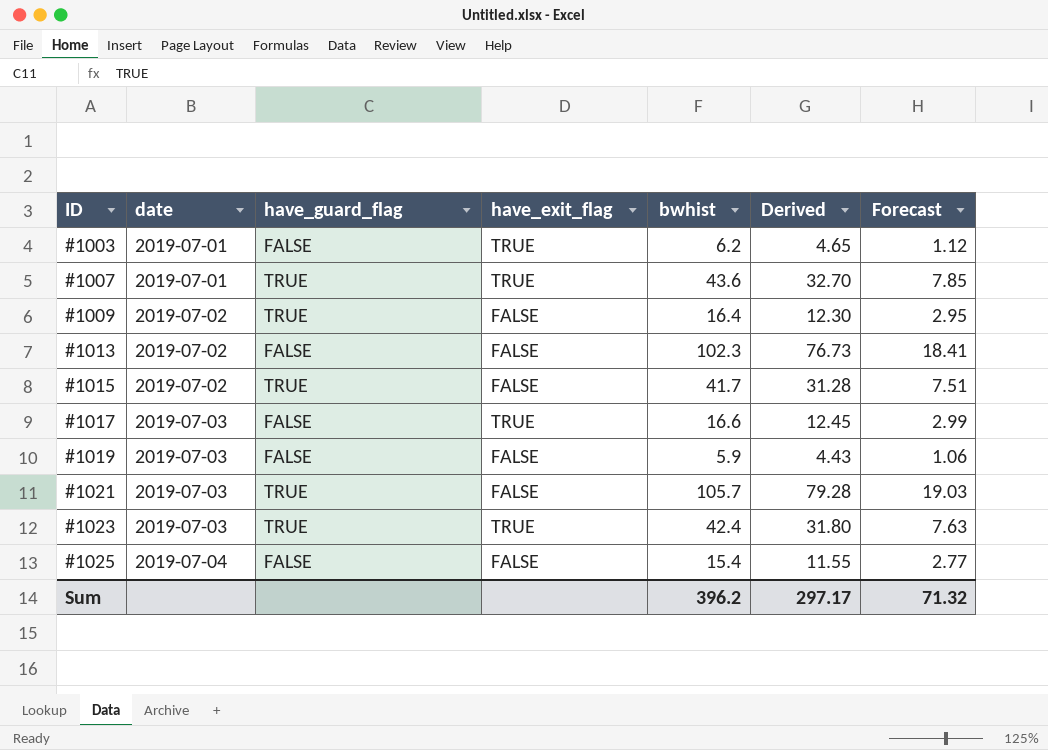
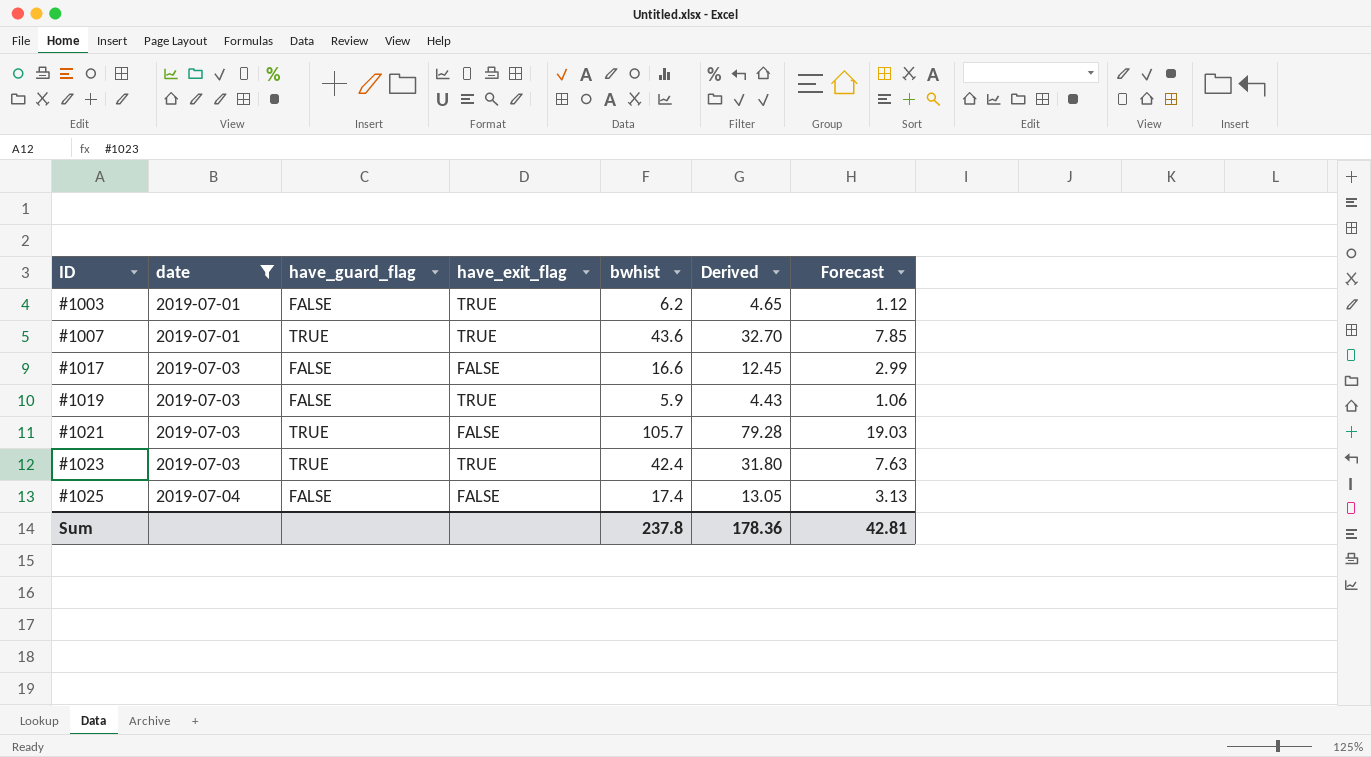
filter: none -> date != 2019-07-02
#1017 | have_exit_flag: TRUE -> FALSE
#1019 | have_exit_flag: FALSE -> TRUE
#1025 | bwhist: 15.4 -> 17.4
#1025 | Derived: 11.55 -> 13.05
#1025 | Forecast: 2.77 -> 3.13
Sum | bwhist: 396.2 -> 237.8
Sum | Derived: 297.17 -> 178.36
Sum | Forecast: 71.32 -> 42.81

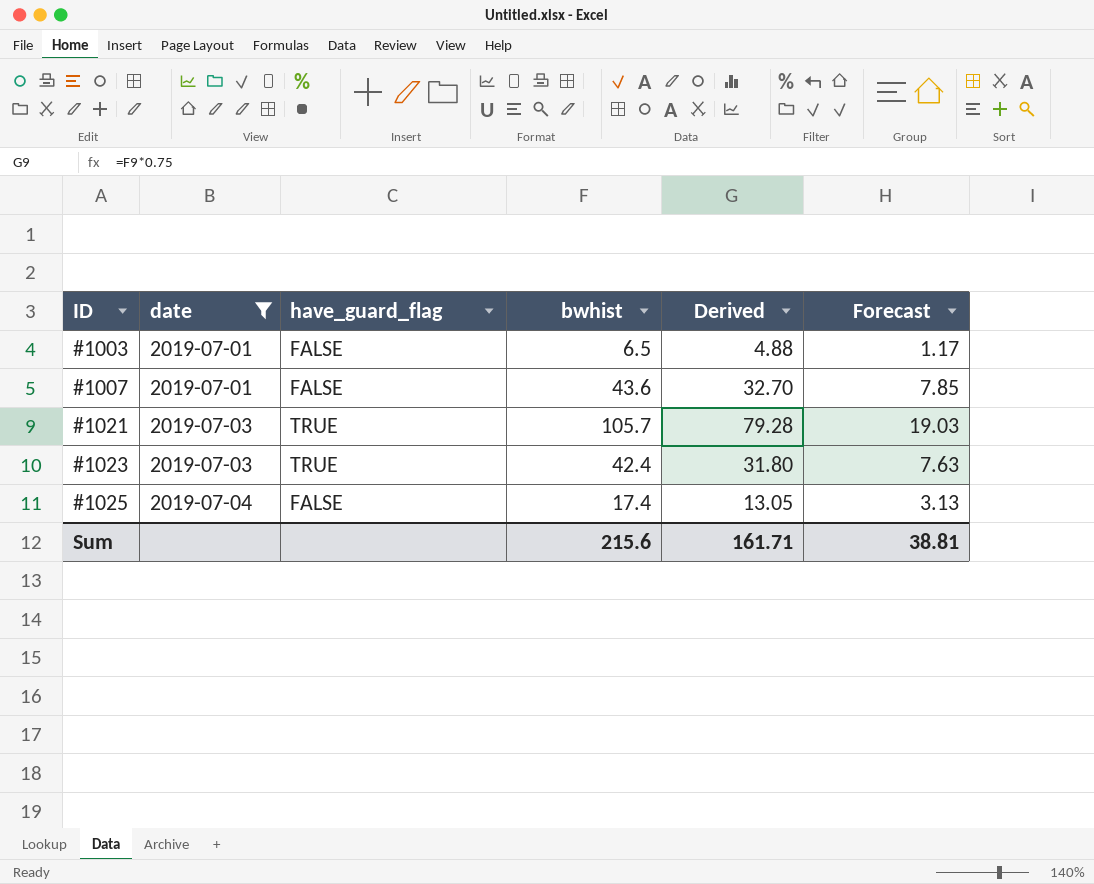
column have_exit_flag | position: 4 -> none
row #1017: 2019-07-03 | FALSE | FALSE | 16.6 | 12.45 | 2.99 -> none
row #1019: 2019-07-03 | FALSE | TRUE | 5.9 | 4.43 | 1.06 -> none
#1003 | bwhist: 6.2 -> 6.5
#1003 | Derived: 4.65 -> 4.88
#1003 | Forecast: 1.12 -> 1.17
#1007 | have_guard_flag: TRUE -> FALSE
Sum | bwhist: 237.8 -> 215.6
Sum | Derived: 178.36 -> 161.71
Sum | Forecast: 42.81 -> 38.81

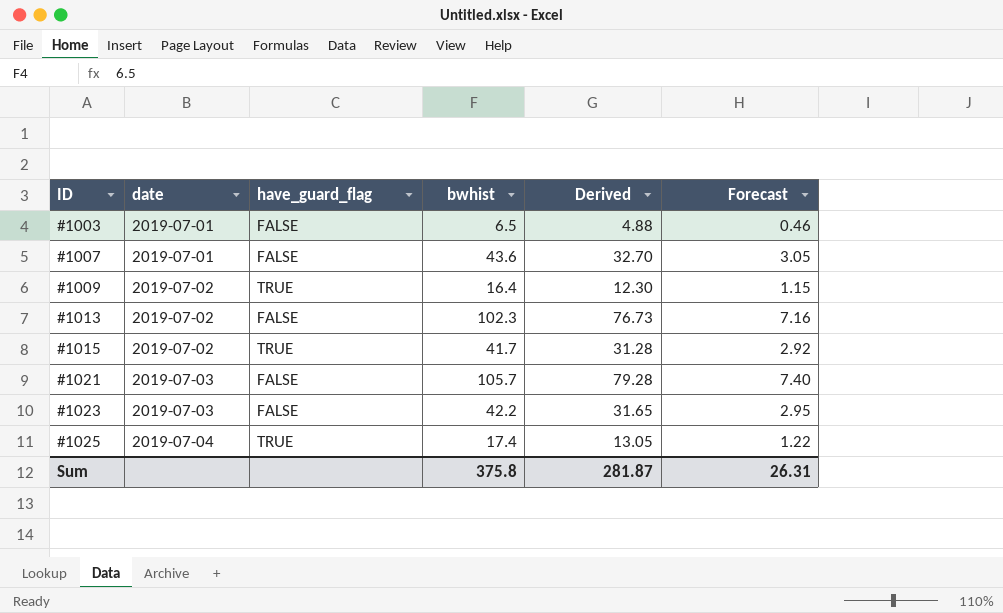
filter: date != 2019-07-02 -> none
column Forecast | formula: [bwhist] * 0.18 -> [bwhist] * 0.07
#1021 | have_guard_flag: TRUE -> FALSE
#1023 | have_guard_flag: TRUE -> FALSE
#1023 | bwhist: 42.4 -> 42.2
#1023 | Derived: 31.80 -> 31.65
#1025 | have_guard_flag: FALSE -> TRUE
Sum | bwhist: 215.6 -> 375.8
Sum | Derived: 161.71 -> 281.87
Sum | Forecast: 38.81 -> 26.31

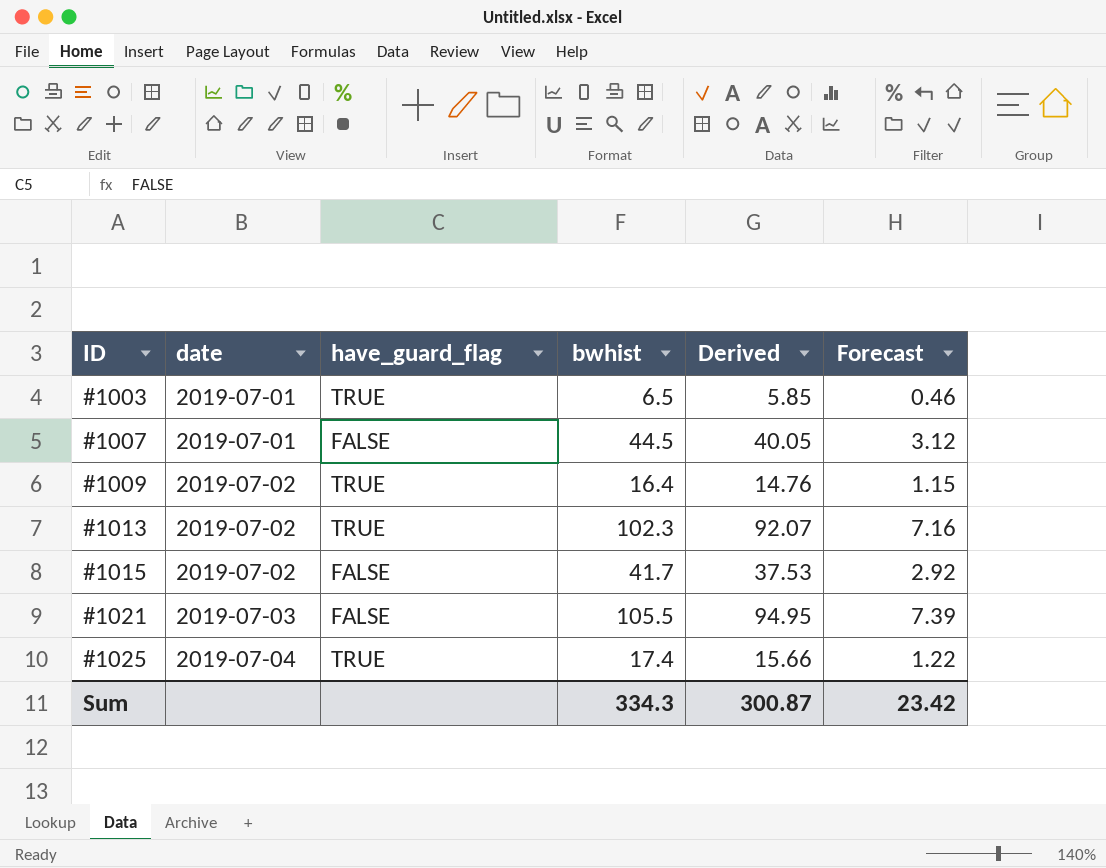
column Derived | formula: [bwhist] * 0.75 -> [bwhist] * 0.9
row #1023: 2019-07-03 | FALSE | 42.2 | 31.65 | 2.95 -> none
#1003 | have_guard_flag: FALSE -> TRUE
#1007 | bwhist: 43.6 -> 44.5
#1007 | Forecast: 3.05 -> 3.12
#1013 | have_guard_flag: FALSE -> TRUE
#1015 | have_guard_flag: TRUE -> FALSE
#1021 | bwhist: 105.7 -> 105.5
#1021 | Forecast: 7.40 -> 7.39
Sum | bwhist: 375.8 -> 334.3
Sum | Derived: 281.87 -> 300.87
Sum | Forecast: 26.31 -> 23.42

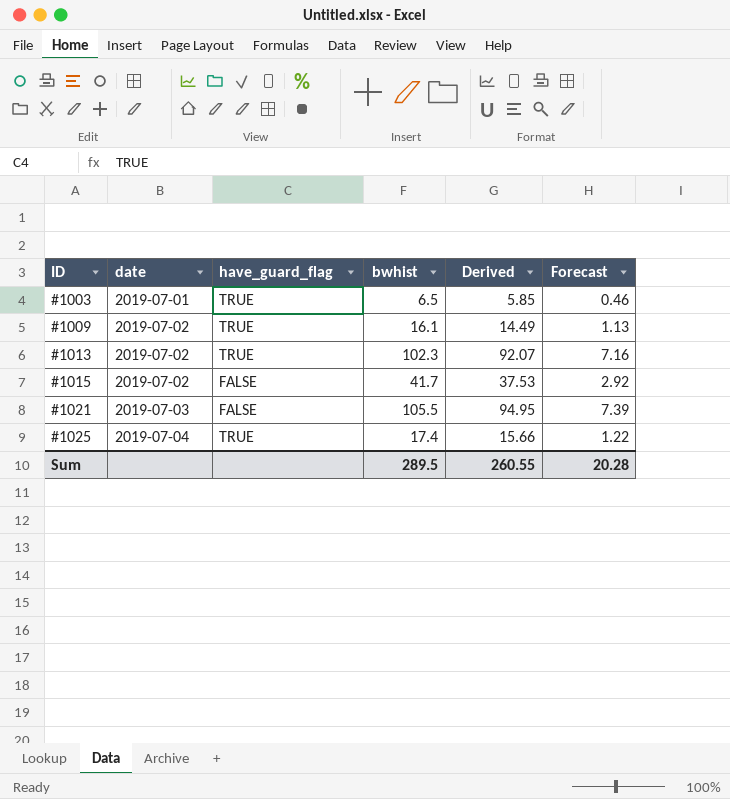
row #1007: 2019-07-01 | FALSE | 44.5 | 40.05 | 3.12 -> none
#1009 | bwhist: 16.4 -> 16.1
#1009 | Derived: 14.76 -> 14.49
#1009 | Forecast: 1.15 -> 1.13
Sum | bwhist: 334.3 -> 289.5
Sum | Derived: 300.87 -> 260.55
Sum | Forecast: 23.42 -> 20.28

